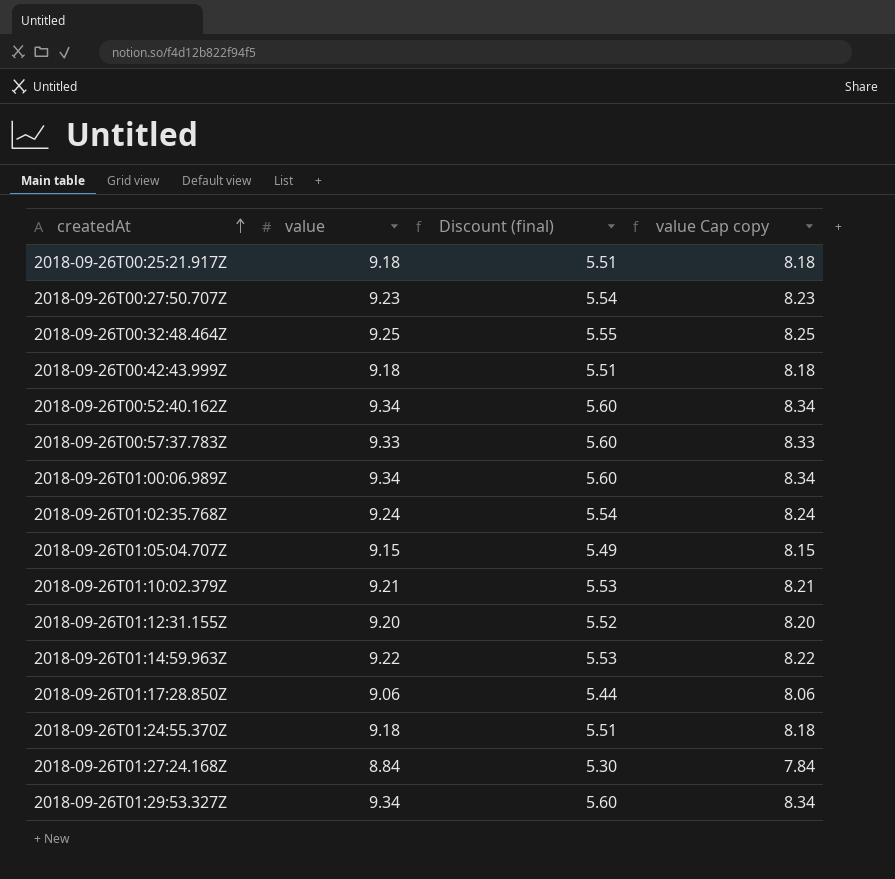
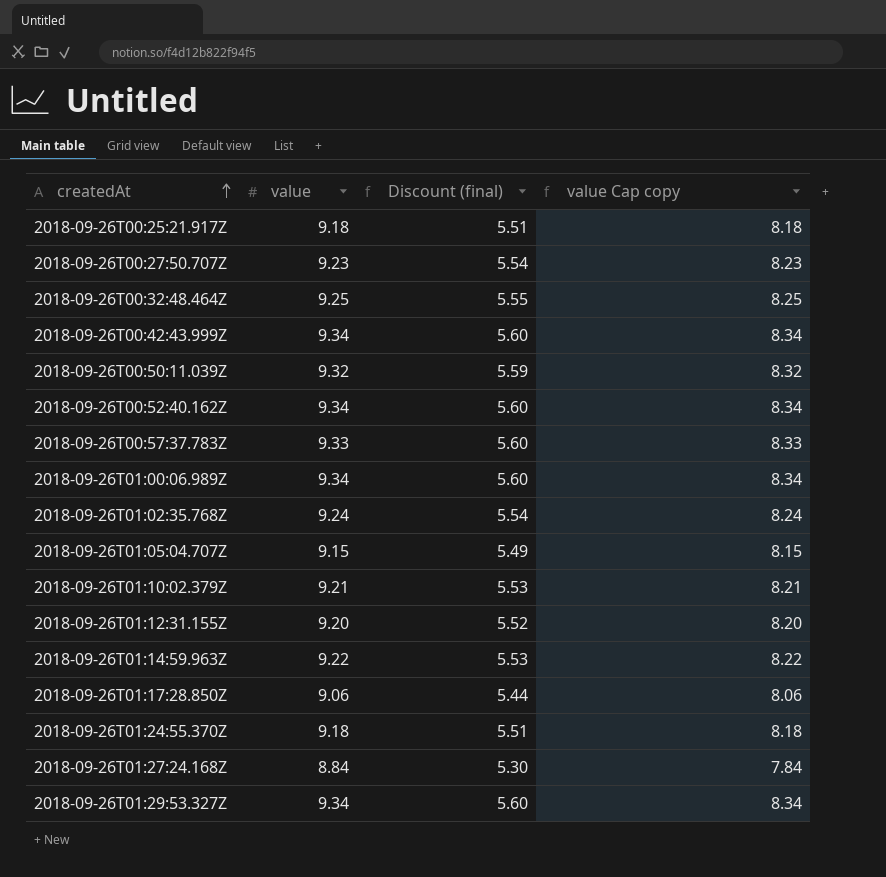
2018-09-26T00:42:43.999Z | value: 9.18 -> 9.34
2018-09-26T00:42:43.999Z | Discount (final): 5.51 -> 5.60
2018-09-26T00:42:43.999Z | value Cap copy: 8.18 -> 8.34
row 2018-09-26T00:50:11.039Z: none -> 9.32 | 5.59 | 8.32

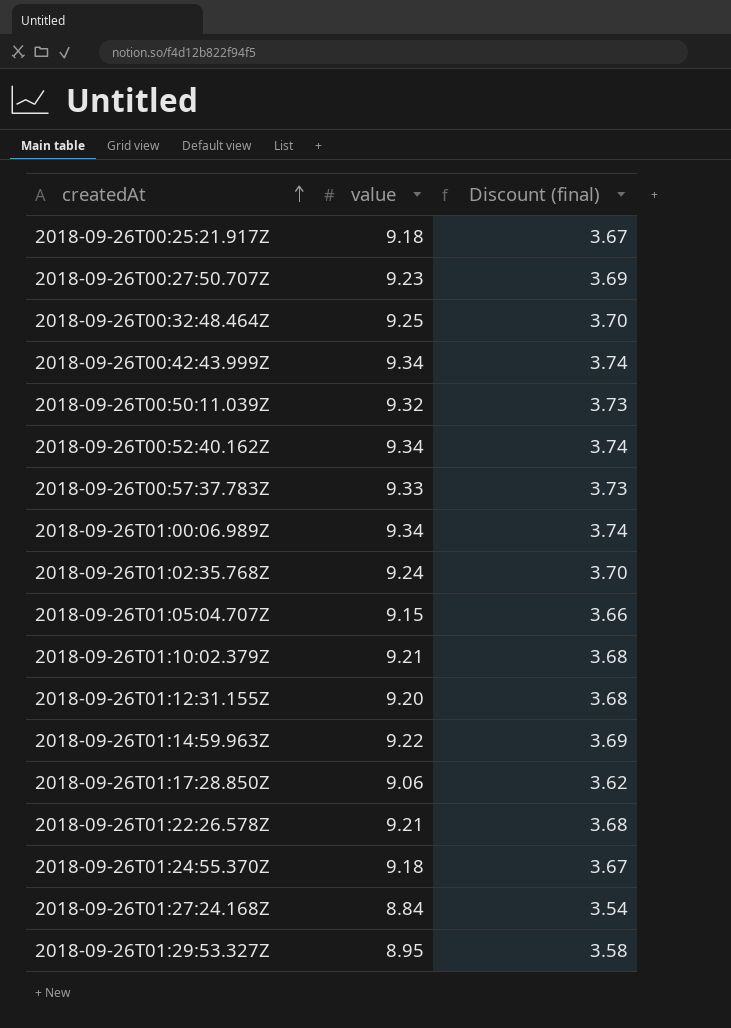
column value Cap copy | formula: [value] - 1 -> none
column Discount (final) | formula: [value] * 0.6 -> [value] * 0.4
row 2018-09-26T01:22:26.578Z: none -> 9.21 | 3.68
2018-09-26T01:29:53.327Z | value: 9.34 -> 8.95

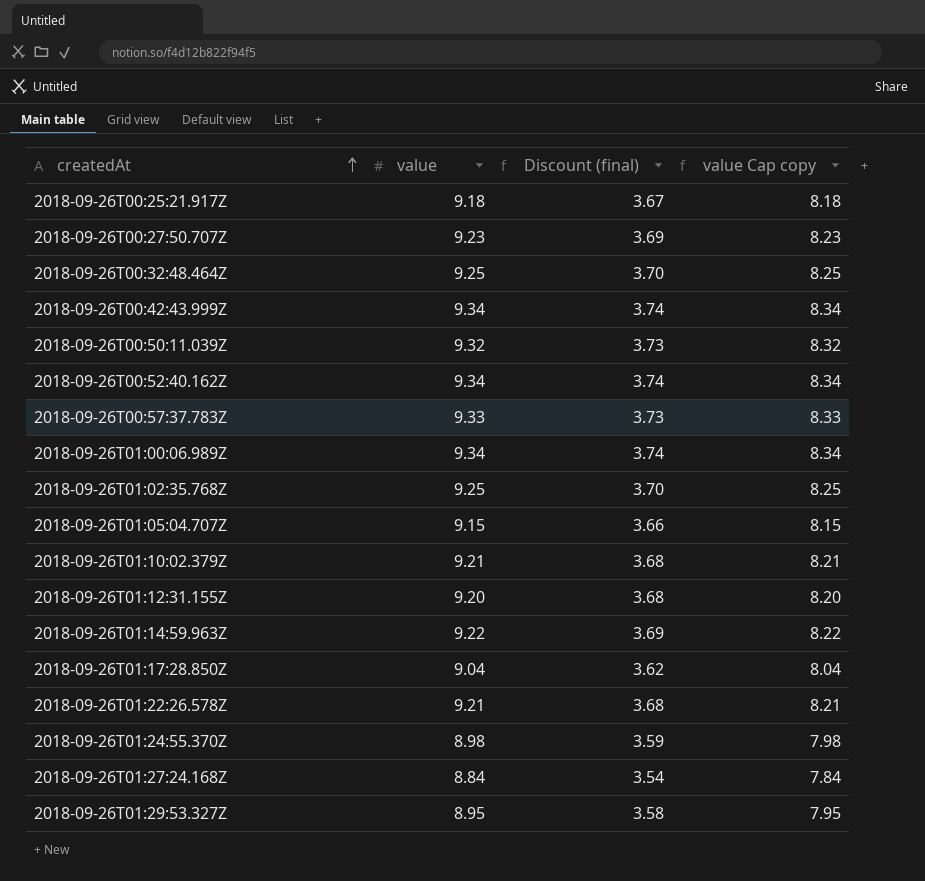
column value Cap copy | formula: none -> [value] - 1
2018-09-26T01:02:35.768Z | value: 9.24 -> 9.25
2018-09-26T01:17:28.850Z | value: 9.06 -> 9.04
2018-09-26T01:24:55.370Z | value: 9.18 -> 8.98
2018-09-26T01:24:55.370Z | Discount (final): 3.67 -> 3.59

